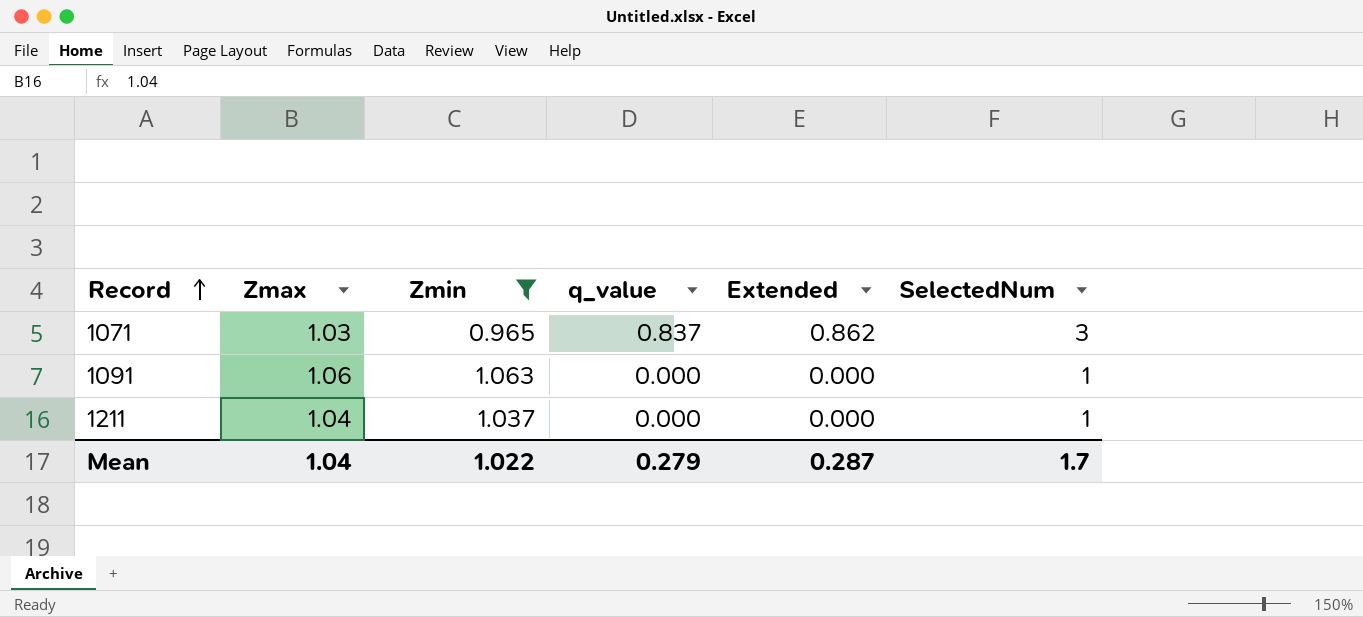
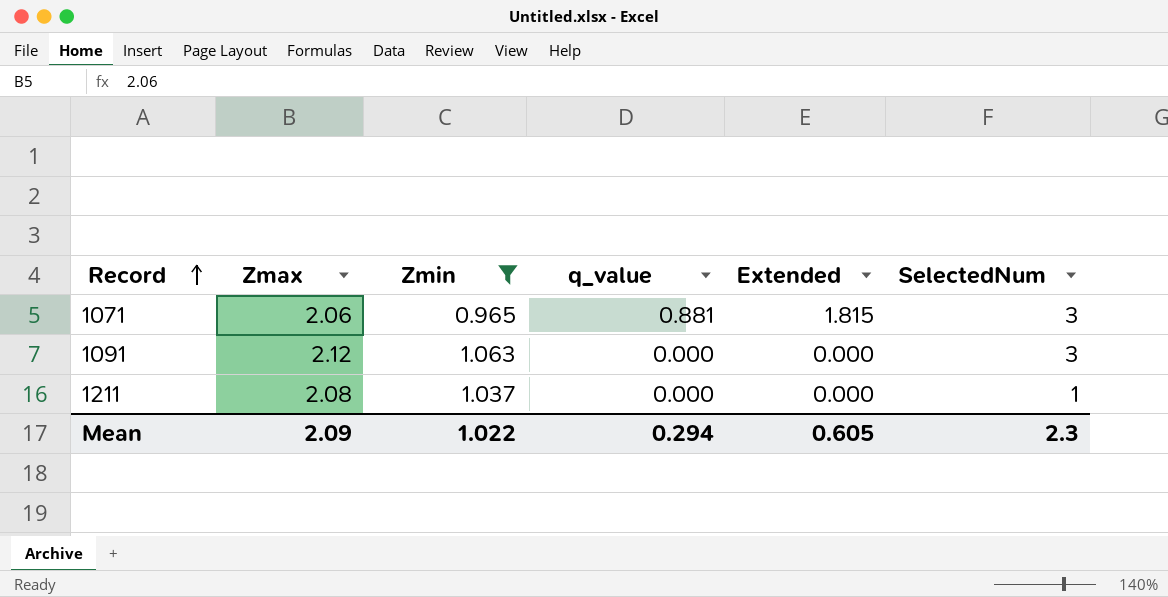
1071 | Zmax: 1.03 -> 2.06
1071 | q_value: 0.837 -> 0.881
1071 | Extended: 0.862 -> 1.815
1091 | Zmax: 1.06 -> 2.12
1091 | SelectedNum: 1 -> 3
1211 | Zmax: 1.04 -> 2.08
Mean | Zmax: 1.04 -> 2.09
Mean | q_value: 0.279 -> 0.294
Mean | Extended: 0.287 -> 0.605
Mean | SelectedNum: 1.7 -> 2.3

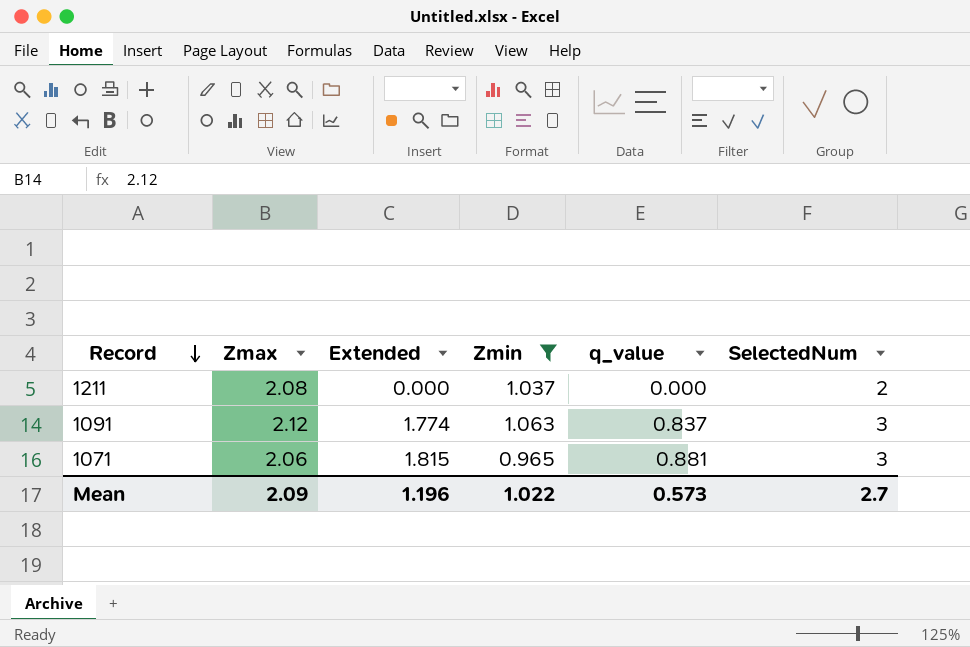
row order: Record ascending -> Record descending
column Extended | position: 5 -> 3
1211 | SelectedNum: 1 -> 2
1091 | Extended: 0.000 -> 1.774
1091 | q_value: 0.000 -> 0.837
Mean | Extended: 0.605 -> 1.196
Mean | q_value: 0.294 -> 0.573
Mean | SelectedNum: 2.3 -> 2.7

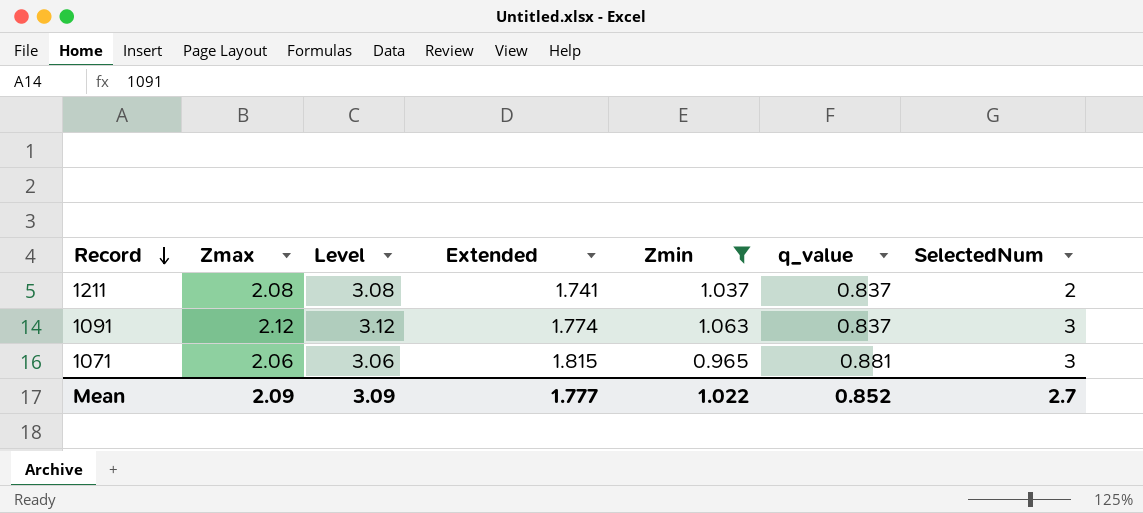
column Level | formula: none -> [Zmax] + 1
1211 | Extended: 0.000 -> 1.741
1211 | q_value: 0.000 -> 0.837
Mean | Extended: 1.196 -> 1.777
Mean | q_value: 0.573 -> 0.852

